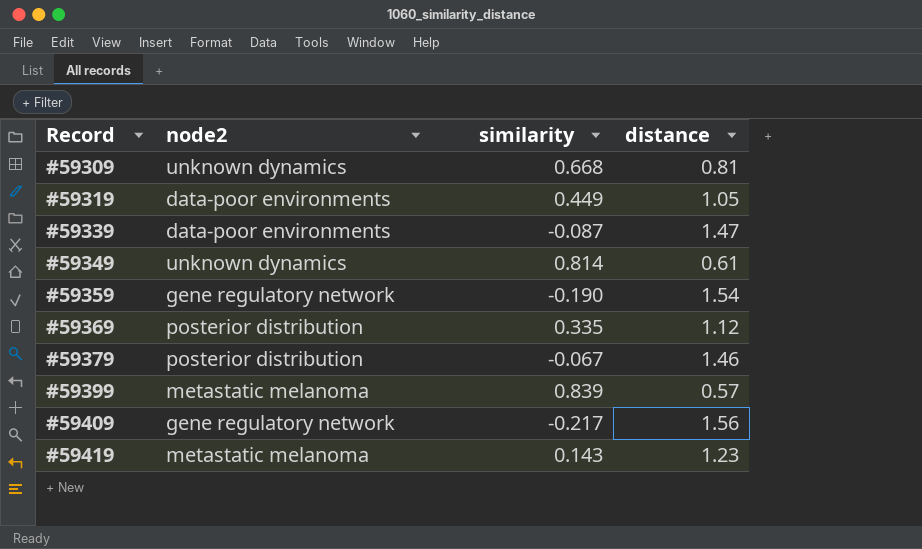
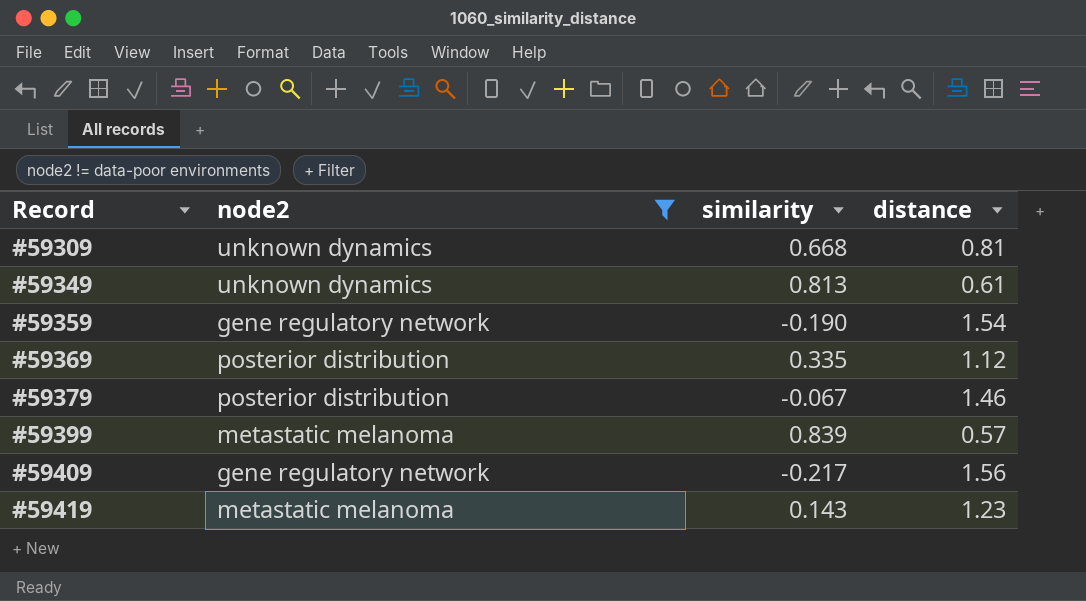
filter: none -> node2 != data-poor environments
#59349 | similarity: 0.814 -> 0.813

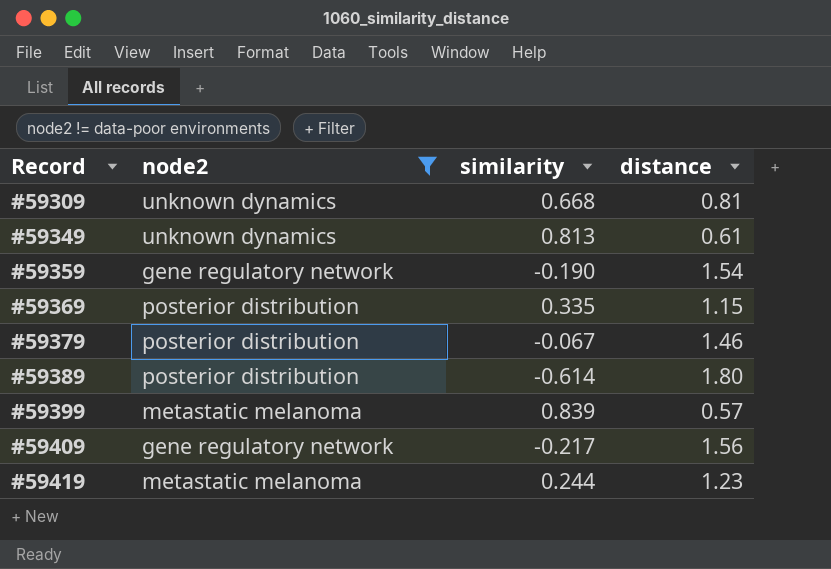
#59369 | distance: 1.12 -> 1.15
row #59389: none -> posterior distribution | -0.614 | 1.80
#59419 | similarity: 0.143 -> 0.244

